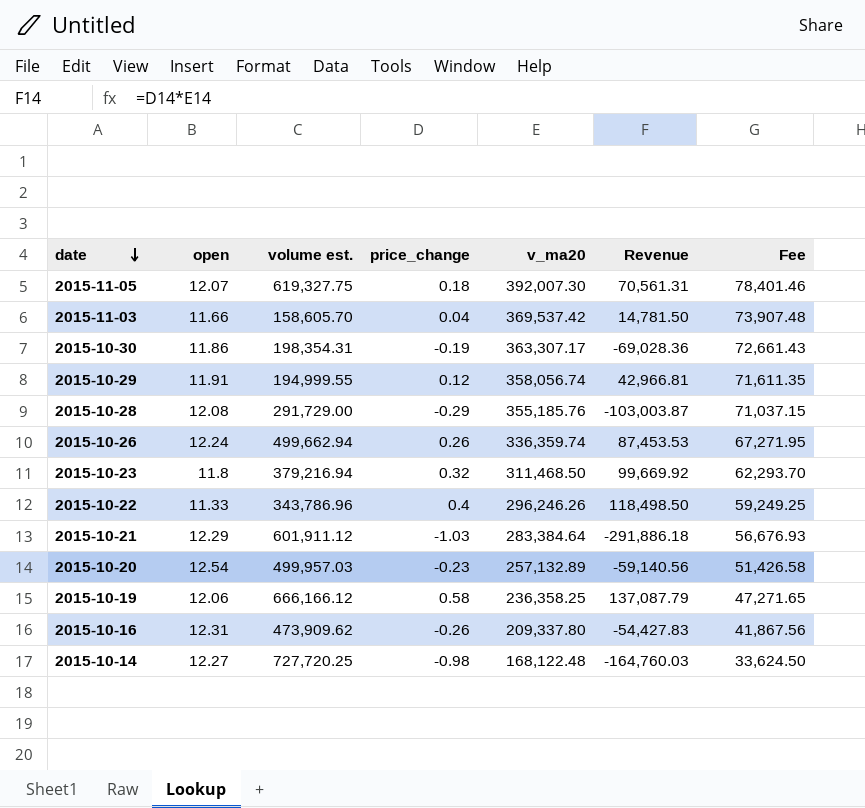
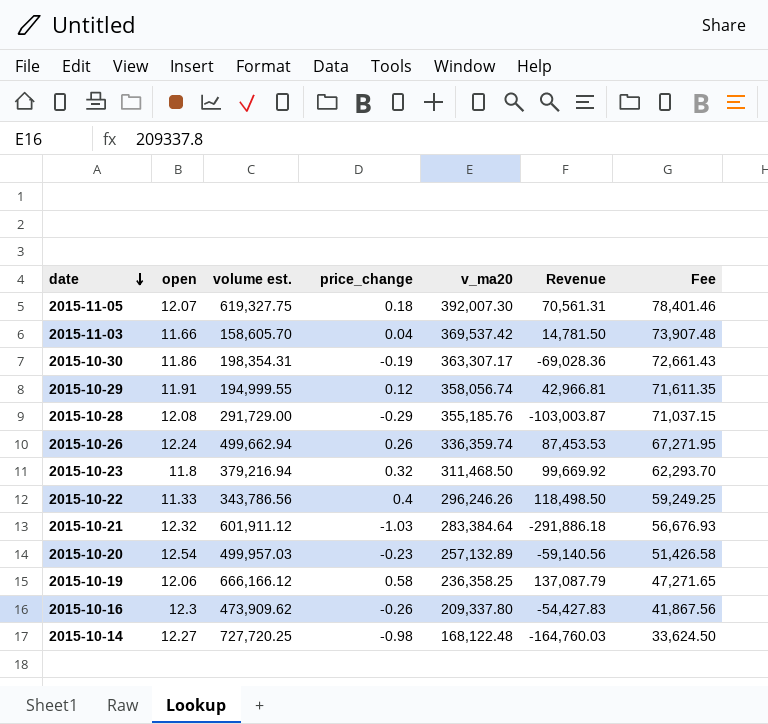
2015-10-22 | volume est.: 343,786.96 -> 343,786.56
2015-10-21 | open: 12.29 -> 12.32
2015-10-16 | open: 12.31 -> 12.3

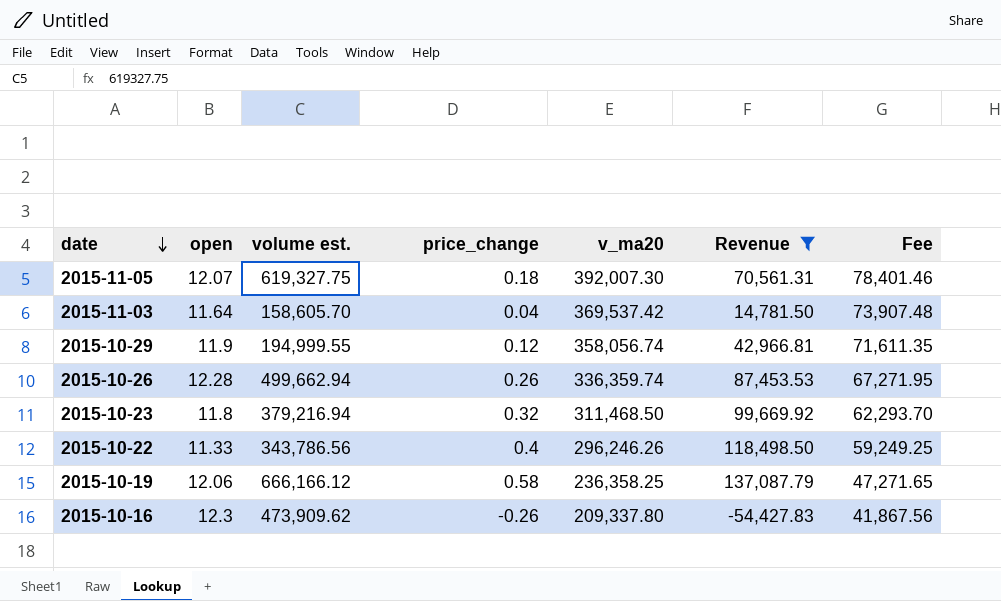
filter: none -> Revenue >= -54,427.83
2015-11-03 | open: 11.66 -> 11.64
2015-10-29 | open: 11.91 -> 11.9
2015-10-26 | open: 12.24 -> 12.28

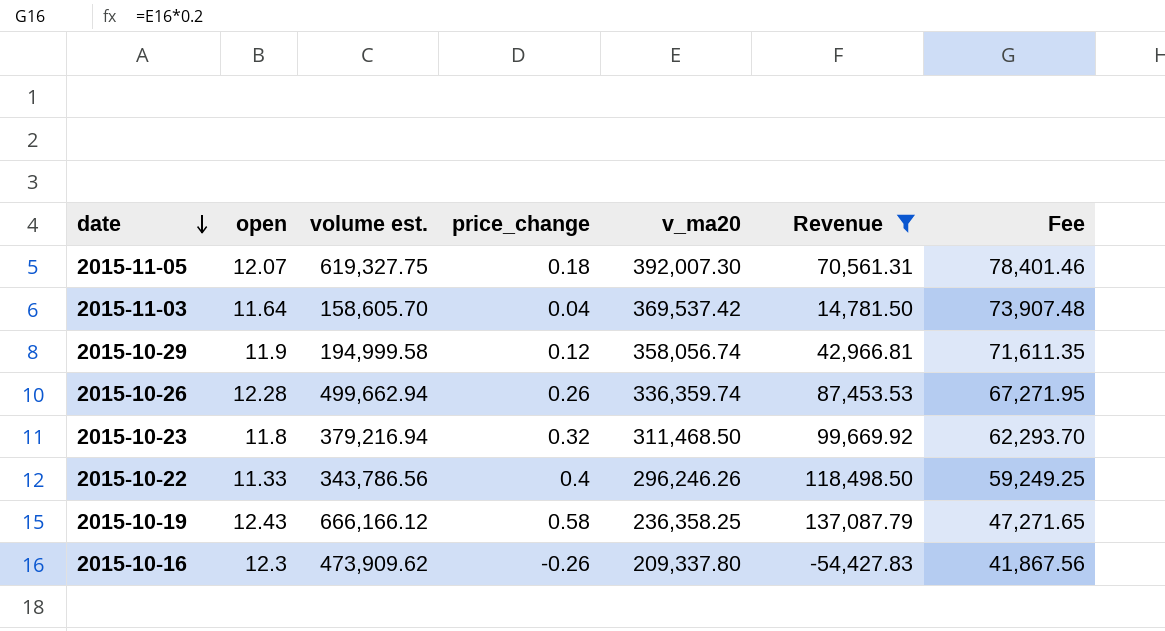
2015-10-29 | volume est.: 194,999.55 -> 194,999.58
2015-10-19 | open: 12.06 -> 12.43

